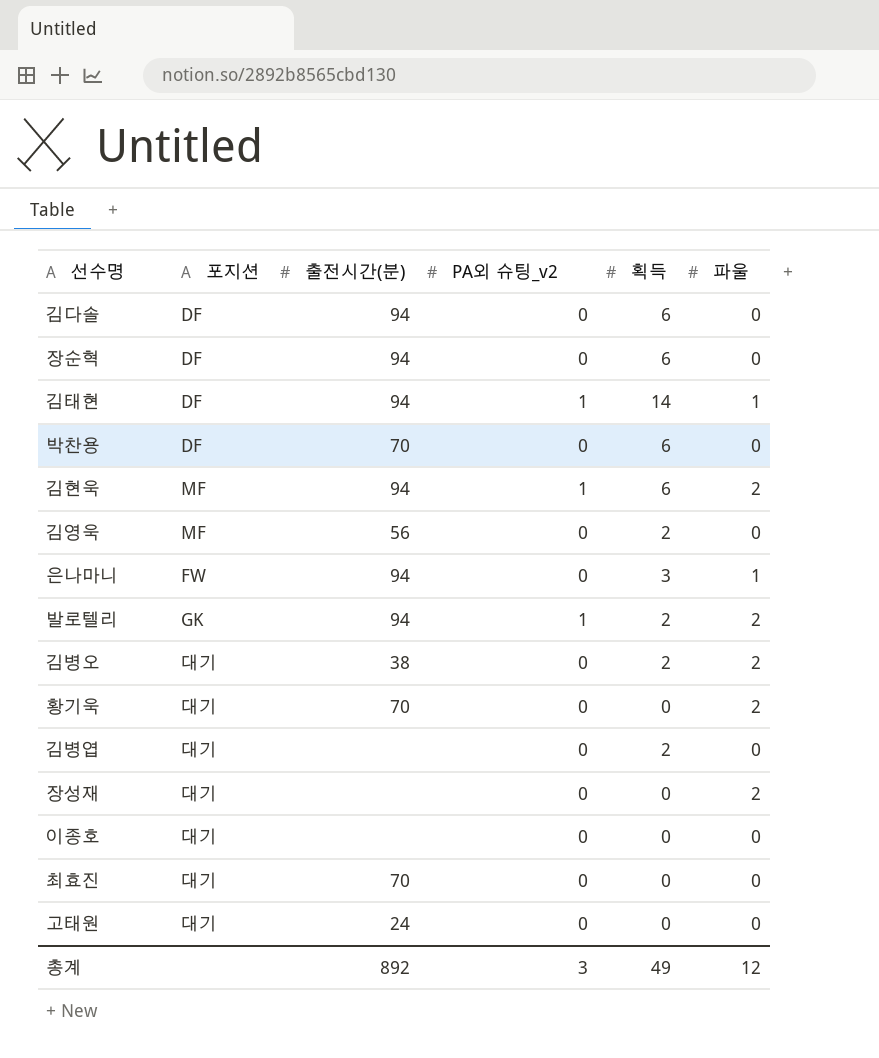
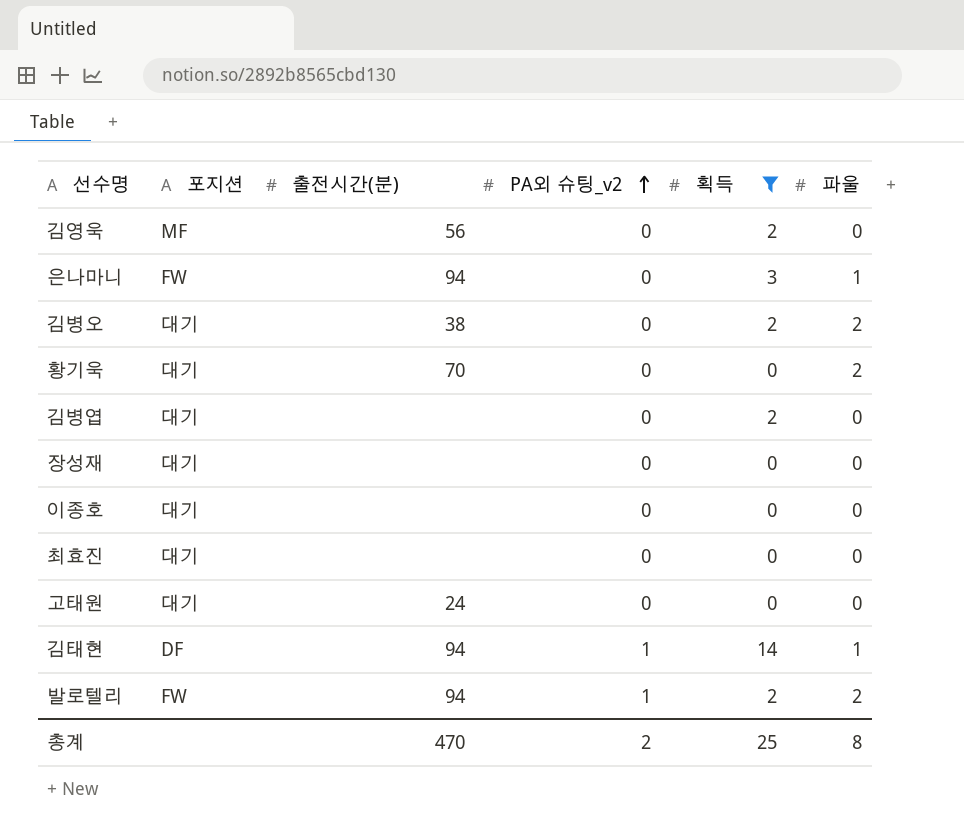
filter: none -> 획득 != 6
row order: none -> PA외 슈팅_v2 ascending
장성재 | 파울: 2 -> 0
최효진 | 출전시간(분): 70 -> none
발로텔리 | 포지션: GK -> FW
총계 | 출전시간(분): 892 -> 470
총계 | PA외 슈팅_v2: 3 -> 2
총계 | 획득: 49 -> 25
총계 | 파울: 12 -> 8

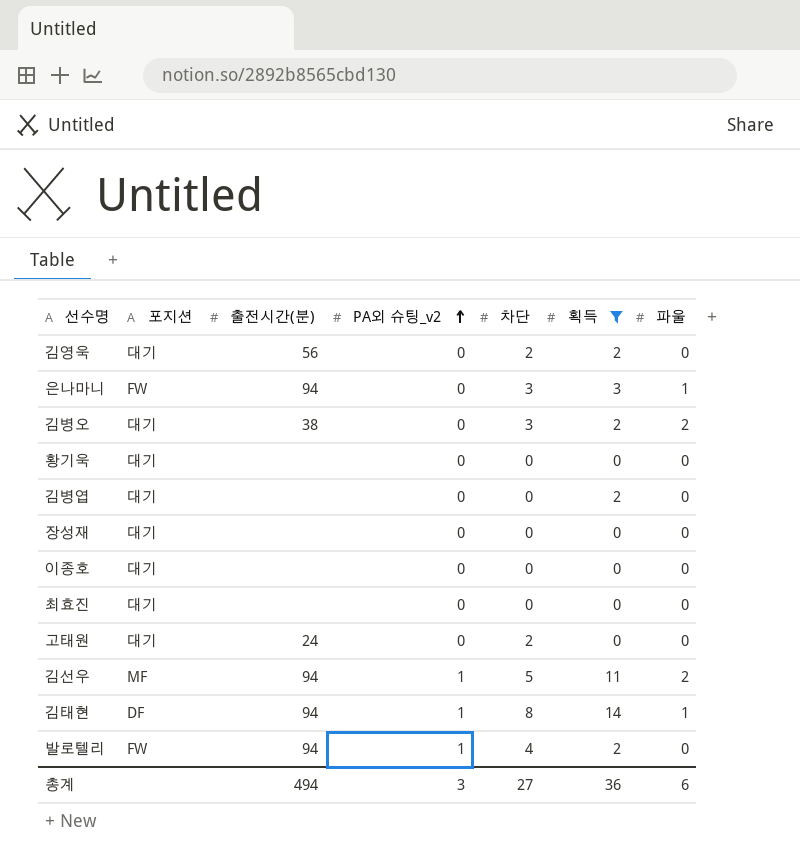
column 차단 | position: none -> 5
김영욱 | 포지션: MF -> 대기
황기욱 | 출전시간(분): 70 -> none
황기욱 | 파울: 2 -> 0
row 김선우: none -> MF | 94 | 1 | 5 | 11 | 2
발로텔리 | 파울: 2 -> 0
총계 | 출전시간(분): 470 -> 494
총계 | PA외 슈팅_v2: 2 -> 3
총계 | 획득: 25 -> 36
총계 | 파울: 8 -> 6

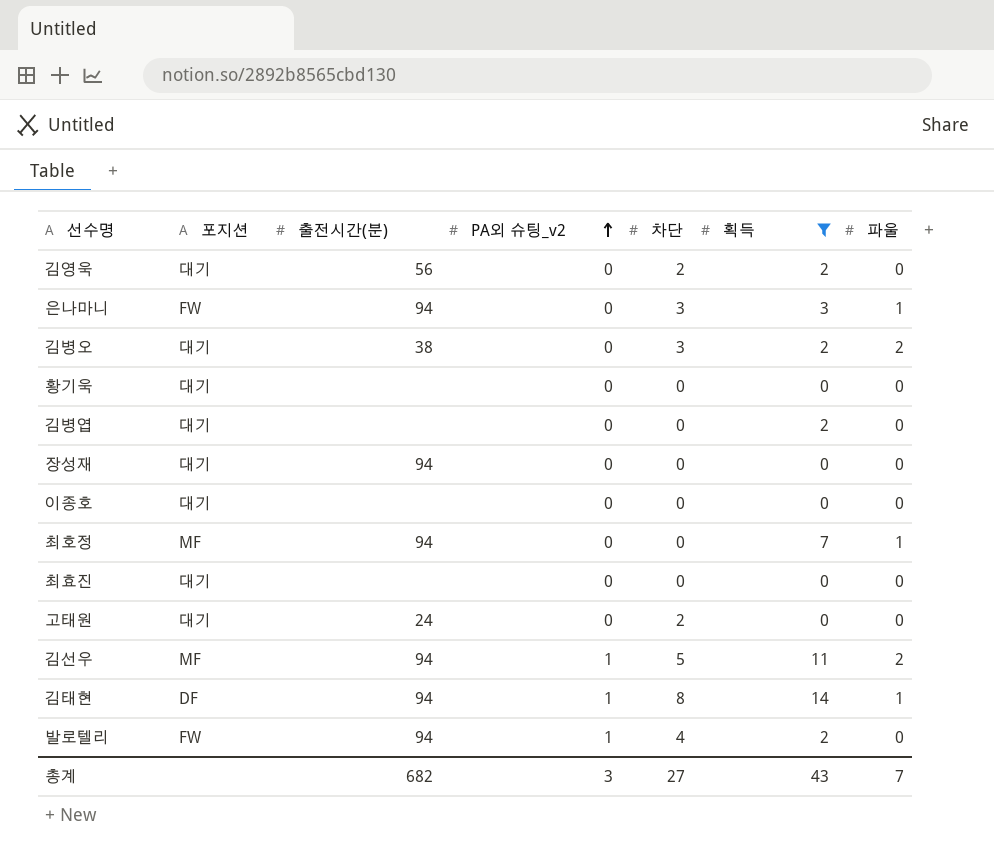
장성재 | 출전시간(분): none -> 94
row 최호정: none -> MF | 94 | 0 | 0 | 7 | 1
총계 | 출전시간(분): 494 -> 682
총계 | 획득: 36 -> 43
총계 | 파울: 6 -> 7

